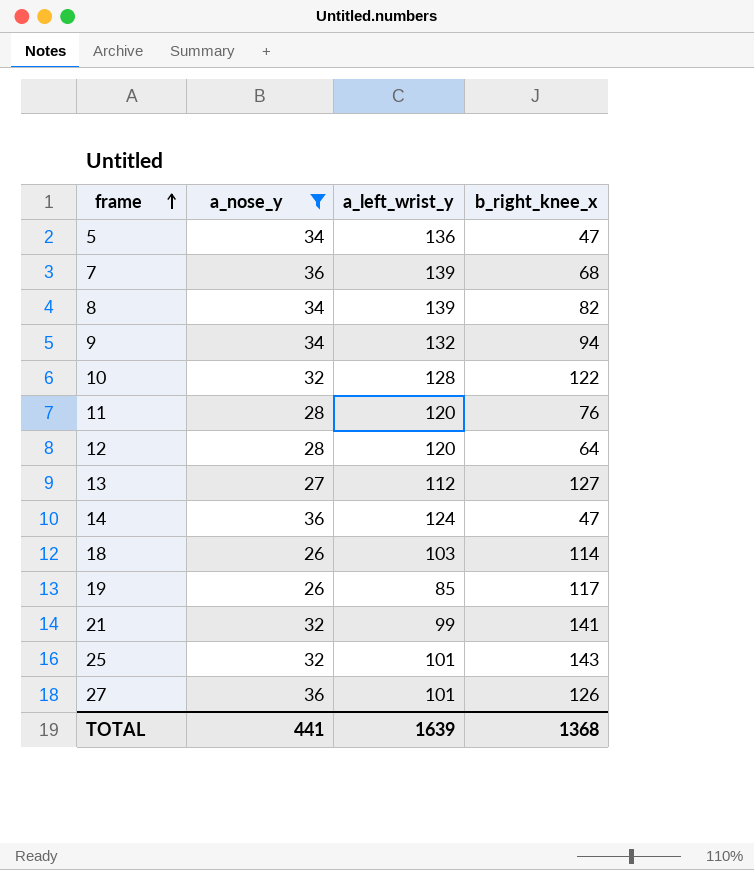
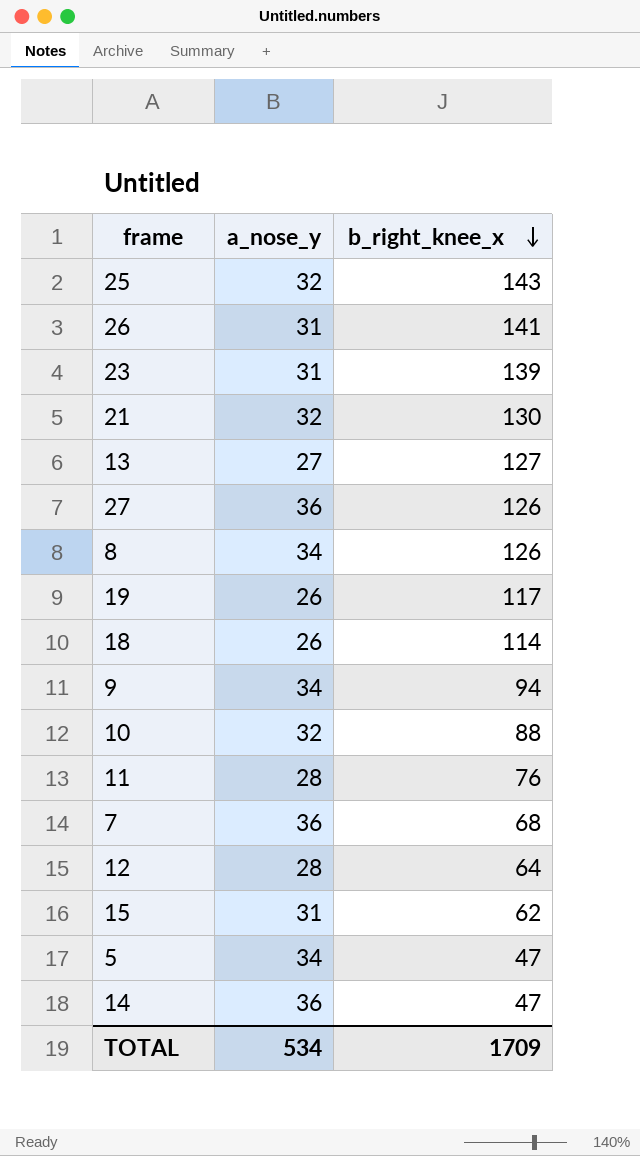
filter: a_nose_y != 31 -> none
row order: frame ascending -> b_right_knee_x descending
column a_left_wrist_y | position: 3 -> none
21 | b_right_knee_x: 141 -> 130
8 | b_right_knee_x: 82 -> 126
10 | b_right_knee_x: 122 -> 88
TOTAL | a_nose_y: 441 -> 534
TOTAL | b_right_knee_x: 1368 -> 1709

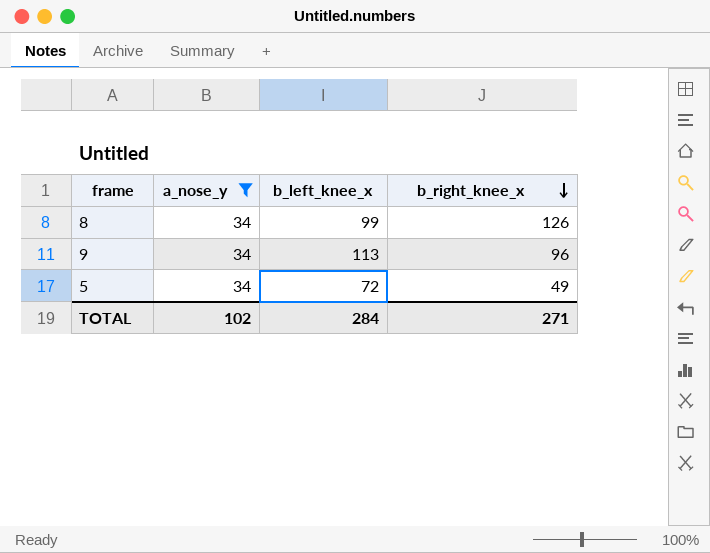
filter: none -> a_nose_y = 34
column b_left_knee_x | position: none -> 3
9 | b_right_knee_x: 94 -> 96
5 | b_right_knee_x: 47 -> 49
TOTAL | a_nose_y: 534 -> 102
TOTAL | b_right_knee_x: 1709 -> 271

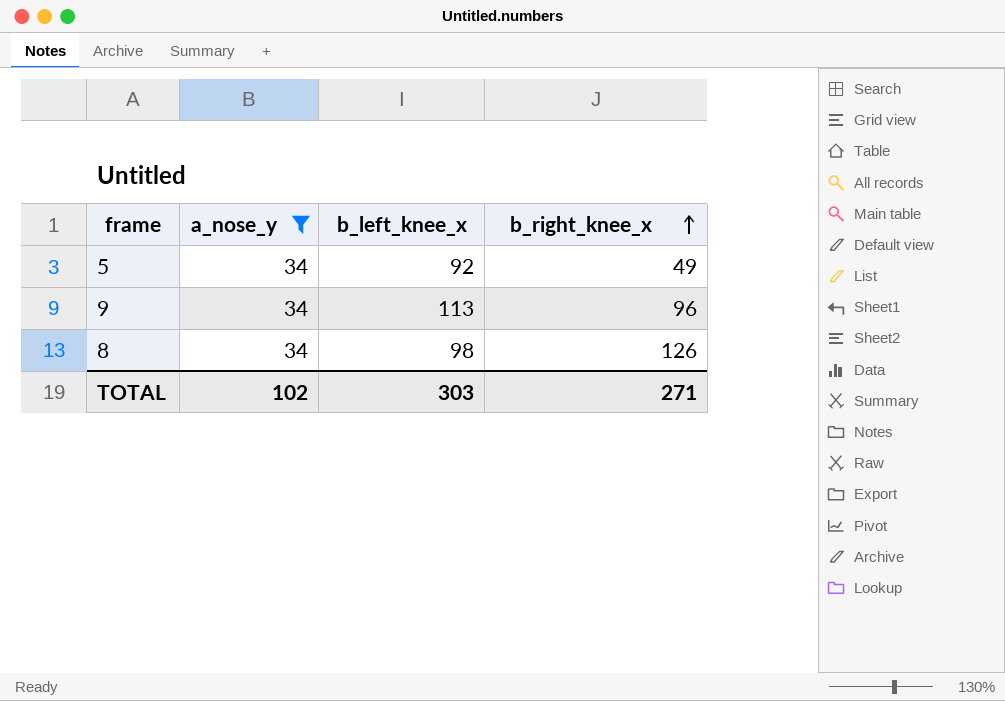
row order: b_right_knee_x descending -> b_right_knee_x ascending
5 | b_left_knee_x: 72 -> 92
8 | b_left_knee_x: 99 -> 98
TOTAL | b_left_knee_x: 284 -> 303

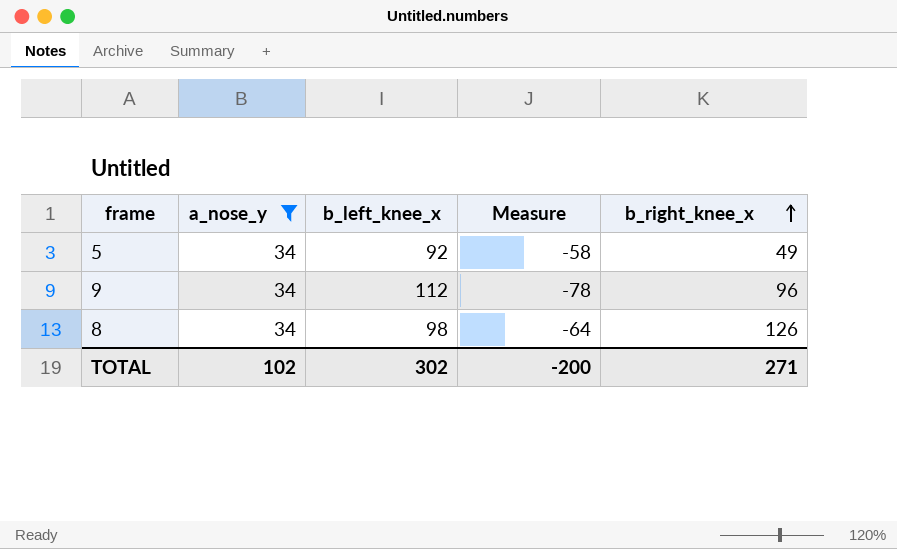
column Measure | formula: none -> [a_nose_y] - [b_left_knee_x]
9 | b_left_knee_x: 113 -> 112
TOTAL | b_left_knee_x: 303 -> 302

